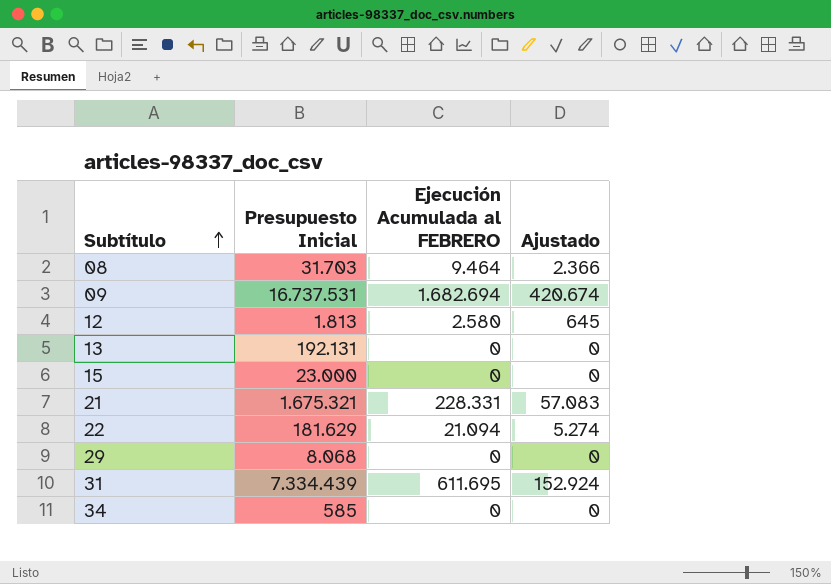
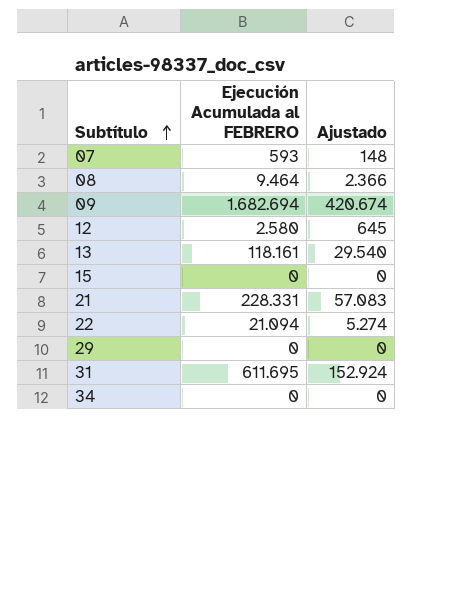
column Presupuesto Inicial | position: 2 -> none
row 07: none -> 593 | 148
13 | Ejecución Acumulada al FEBRERO: 0 -> 118.161
13 | Ajustado: 0 -> 29.540

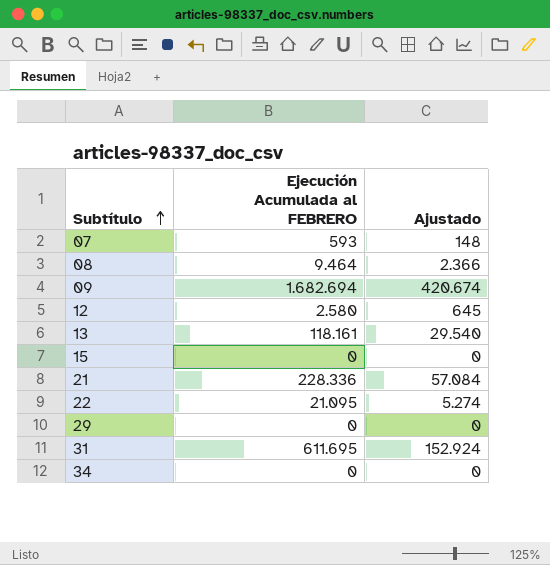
21 | Ejecución Acumulada al FEBRERO: 228.331 -> 228.336
21 | Ajustado: 57.083 -> 57.084
22 | Ejecución Acumulada al FEBRERO: 21.094 -> 21.095

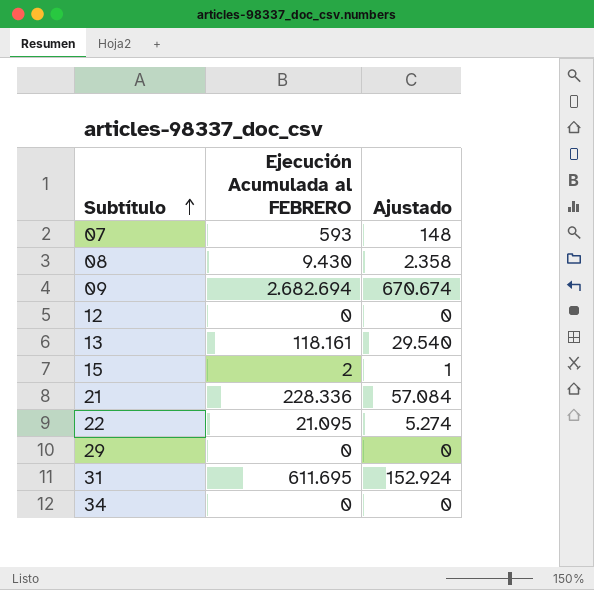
08 | Ejecución Acumulada al FEBRERO: 9.464 -> 9.430
08 | Ajustado: 2.366 -> 2.358
09 | Ejecución Acumulada al FEBRERO: 1.682.694 -> 2.682.694
09 | Ajustado: 420.674 -> 670.674
12 | Ejecución Acumulada al FEBRERO: 2.580 -> 0
12 | Ajustado: 645 -> 0
15 | Ejecución Acumulada al FEBRERO: 0 -> 2
15 | Ajustado: 0 -> 1

